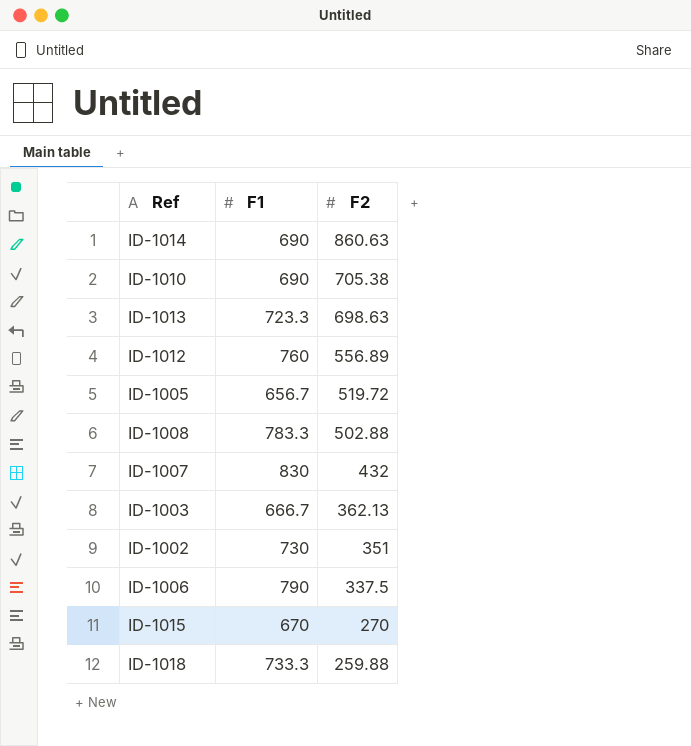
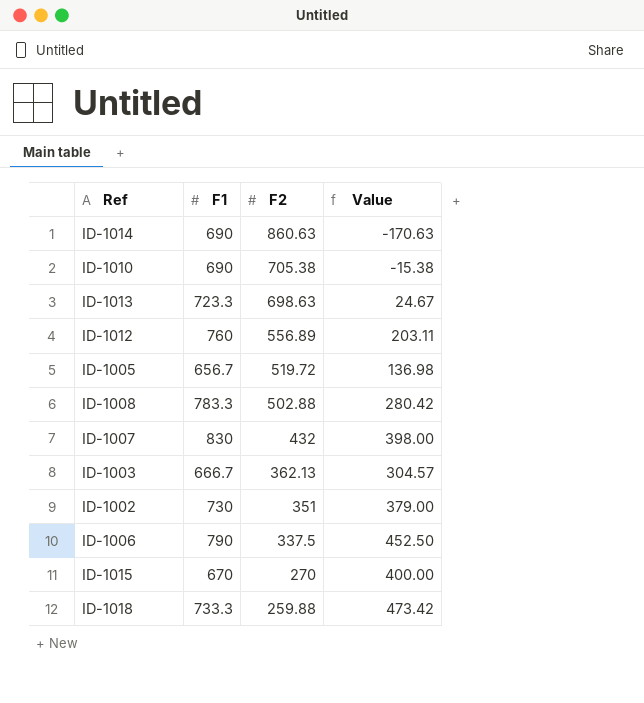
column Value | formula: none -> [F1] - [F2]

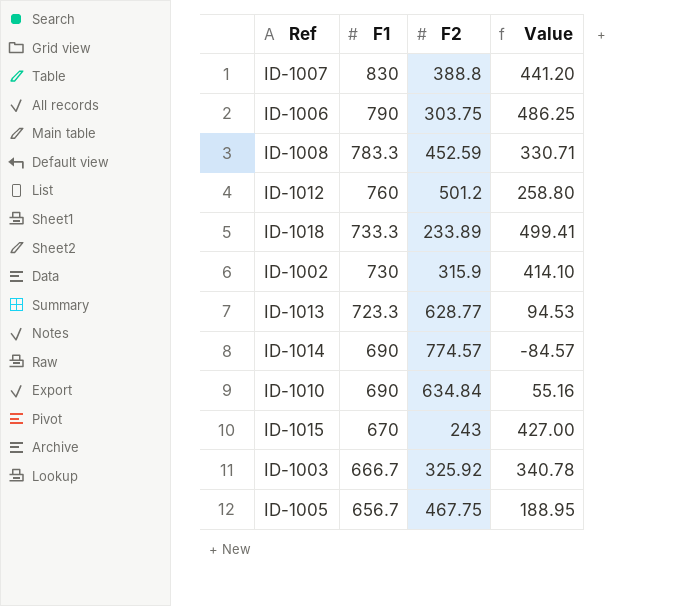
row order: F2 descending -> F1 descending
ID-1007 | F2: 432 -> 388.8
ID-1007 | Value: 398.00 -> 441.20
ID-1006 | F2: 337.5 -> 303.75
ID-1006 | Value: 452.50 -> 486.25
ID-1008 | F2: 502.88 -> 452.59
ID-1008 | Value: 280.42 -> 330.71
ID-1012 | F2: 556.89 -> 501.2
ID-1012 | Value: 203.11 -> 258.80
ID-1018 | F2: 259.88 -> 233.89
ID-1018 | Value: 473.42 -> 499.41
ID-1002 | F2: 351 -> 315.9
ID-1002 | Value: 379.00 -> 414.10
ID-1013 | F2: 698.63 -> 628.77
ID-1013 | Value: 24.67 -> 94.53
ID-1014 | F2: 860.63 -> 774.57
ID-1014 | Value: -170.63 -> -84.57
ID-1010 | F2: 705.38 -> 634.84
ID-1010 | Value: -15.38 -> 55.16
ID-1015 | F2: 270 -> 243
ID-1015 | Value: 400.00 -> 427.00
ID-1003 | F2: 362.13 -> 325.92
ID-1003 | Value: 304.57 -> 340.78
ID-1005 | F2: 519.72 -> 467.75
ID-1005 | Value: 136.98 -> 188.95

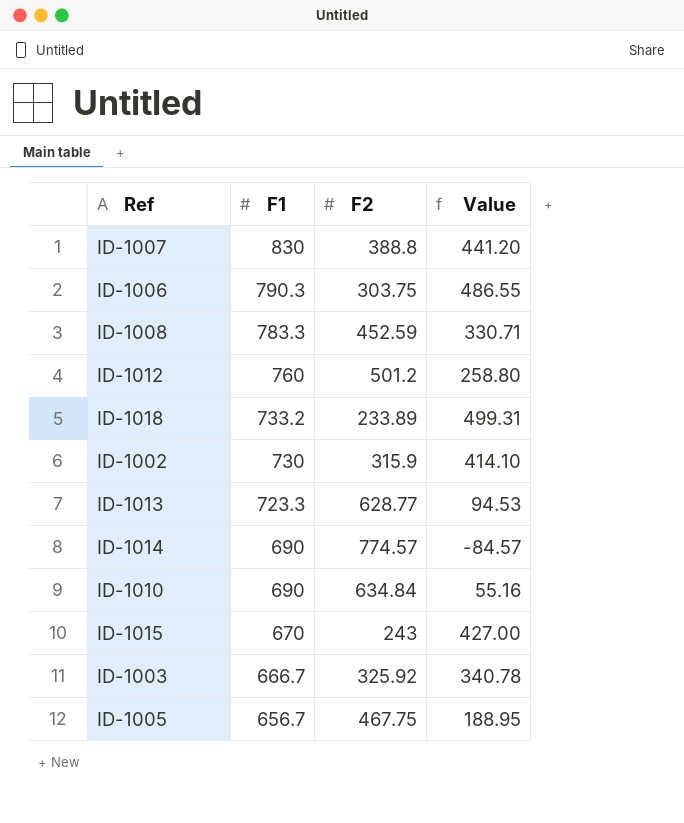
ID-1006 | F1: 790 -> 790.3
ID-1006 | Value: 486.25 -> 486.55
ID-1018 | F1: 733.3 -> 733.2
ID-1018 | Value: 499.41 -> 499.31

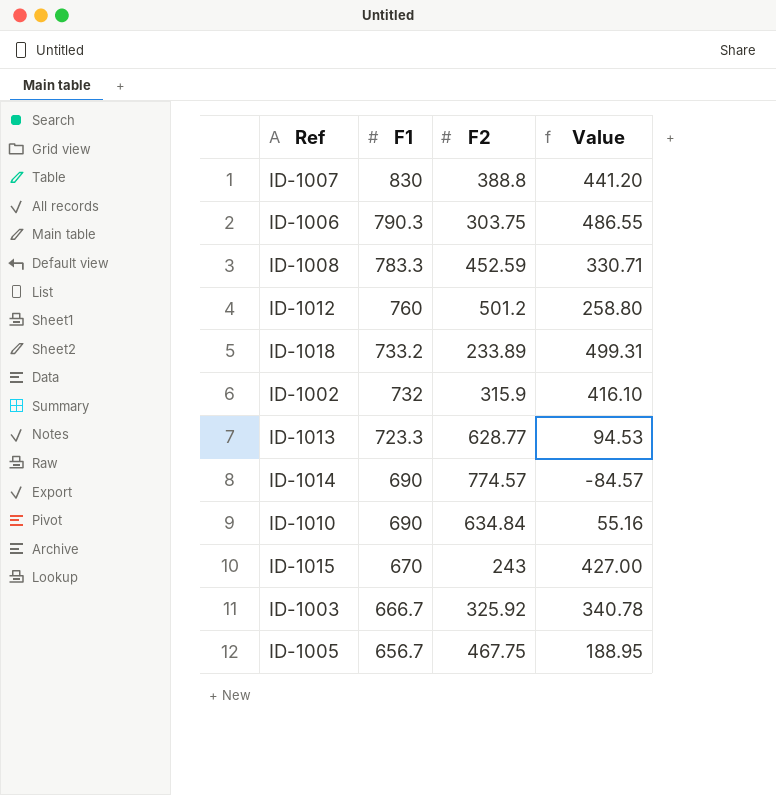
ID-1002 | F1: 730 -> 732
ID-1002 | Value: 414.10 -> 416.10

